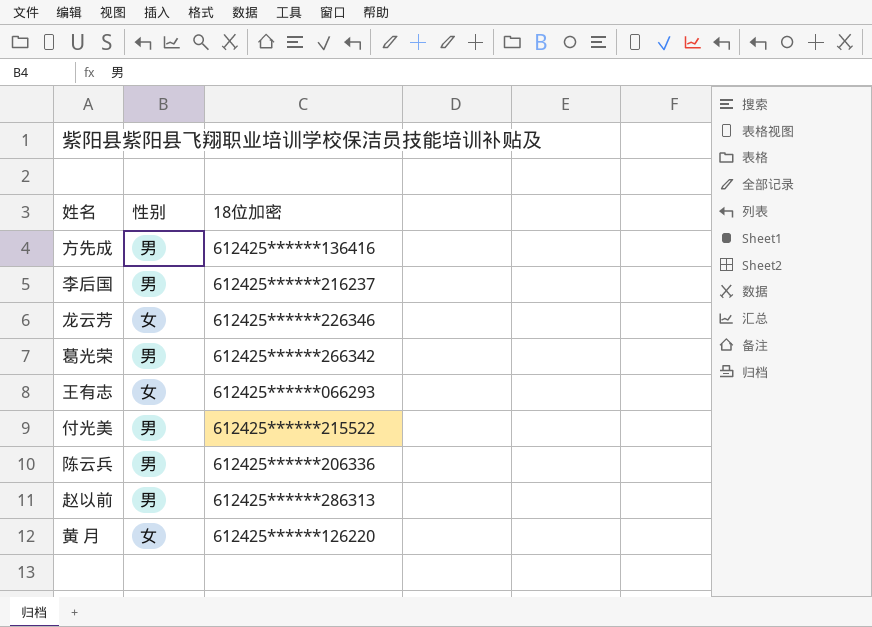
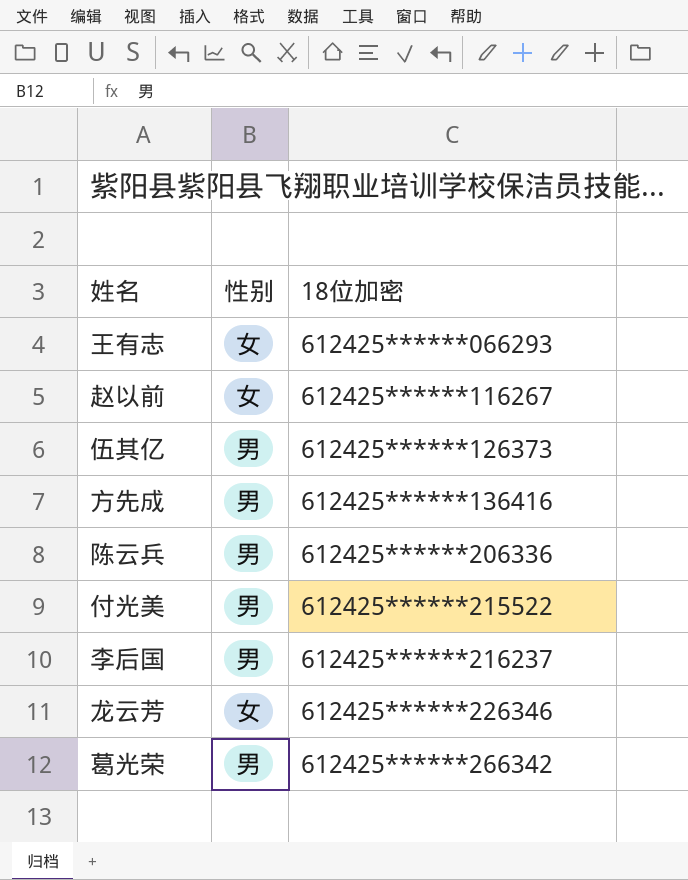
row order: none -> 18位加密 ascending
row 黄 月: 女 | 612425******126220 -> none
赵以前 | 性别: 男 -> 女
赵以前 | 18位加密: 612425******286313 -> 612425******116267
row 伍其亿: none -> 男 | 612425******126373

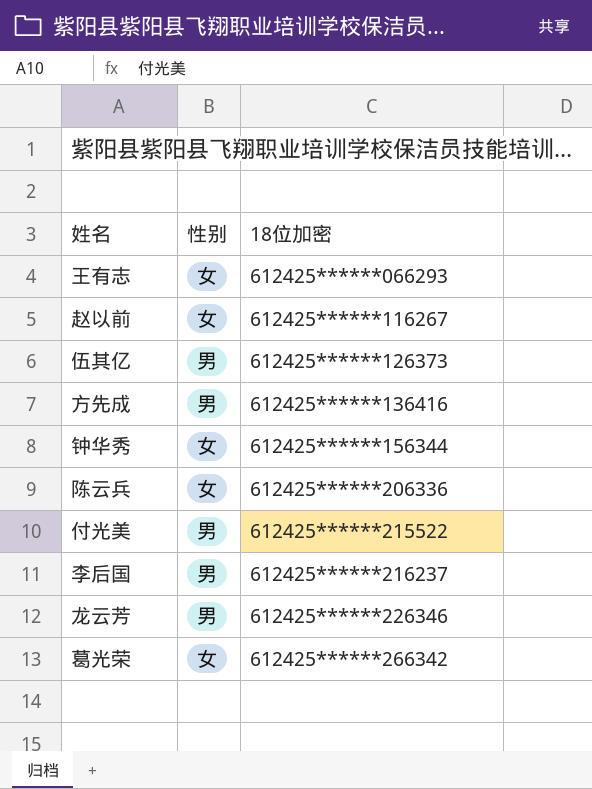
row 钟华秀: none -> 女 | 612425******156344
陈云兵 | 性别: 男 -> 女
龙云芳 | 性别: 女 -> 男
葛光荣 | 性别: 男 -> 女

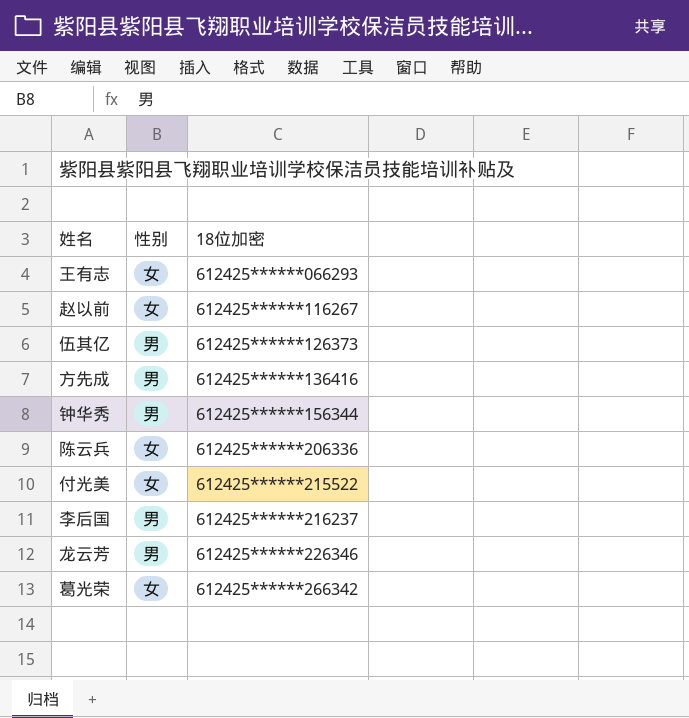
钟华秀 | 性别: 女 -> 男
付光美 | 性别: 男 -> 女

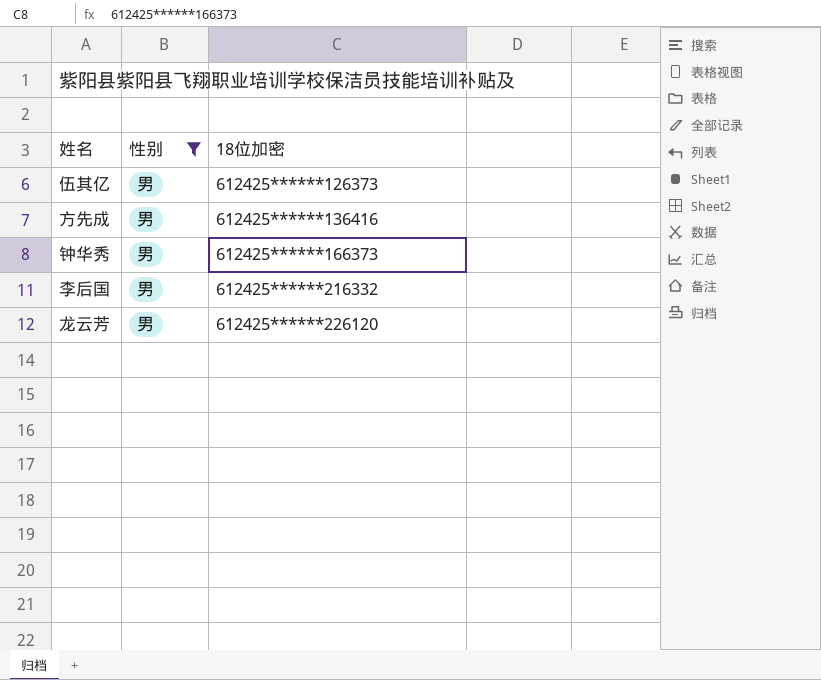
filter: none -> 性别 = 男
钟华秀 | 18位加密: 612425******156344 -> 612425******166373
李后国 | 18位加密: 612425******216237 -> 612425******216332
龙云芳 | 18位加密: 612425******226346 -> 612425******226120

